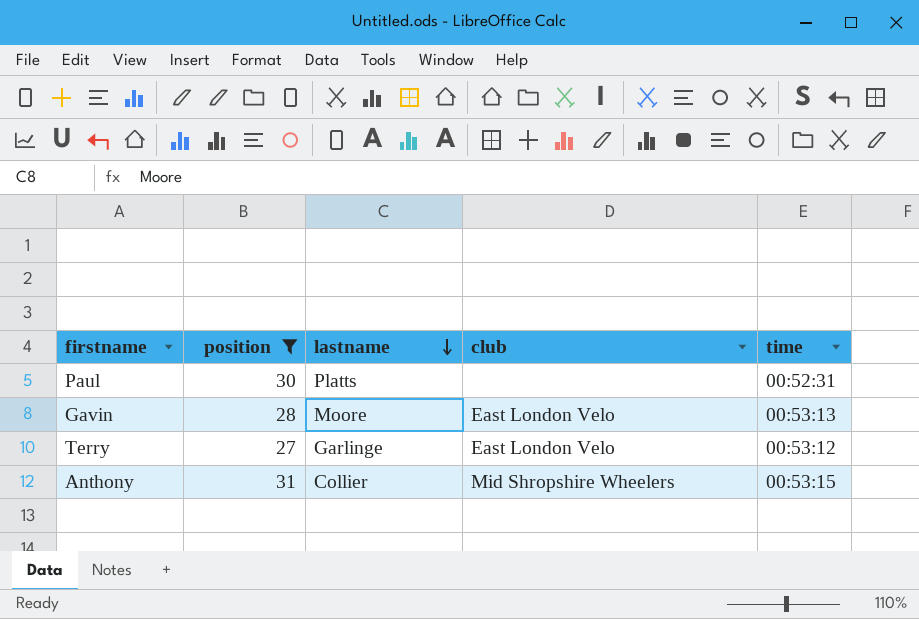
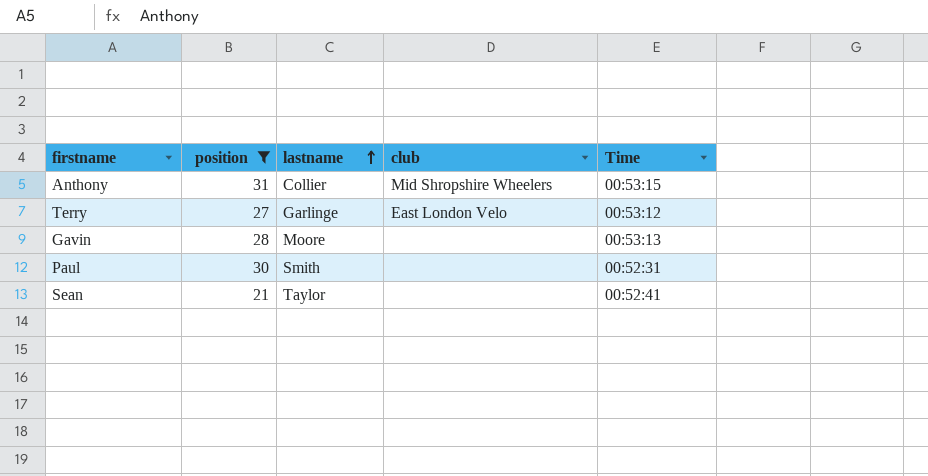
row order: lastname descending -> lastname ascending
column name: time -> Time
Gavin | club: East London Velo -> none
Paul | lastname: Platts -> Smith
row Sean: none -> 21 | Taylor | none | 00:52:41

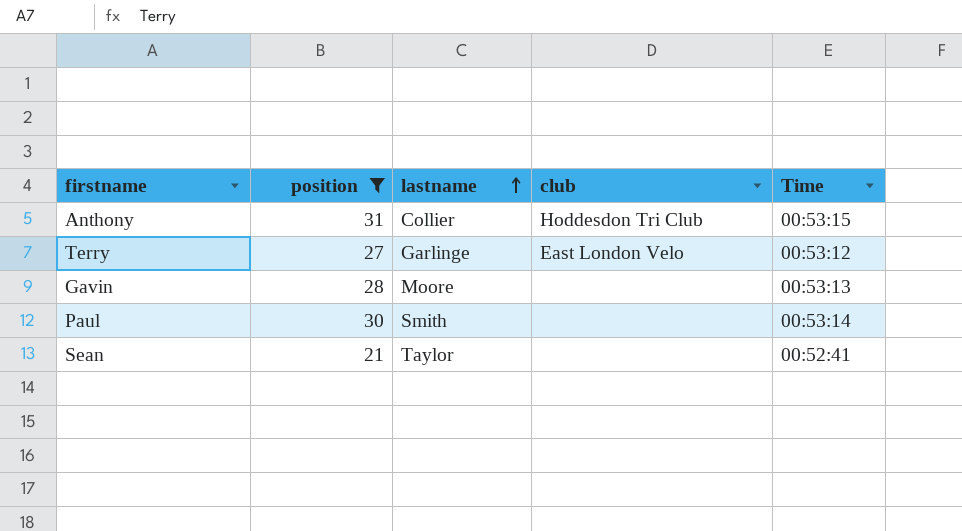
Anthony | club: Mid Shropshire Wheelers -> Hoddesdon Tri Club
Paul | Time: 00:52:31 -> 00:53:14

